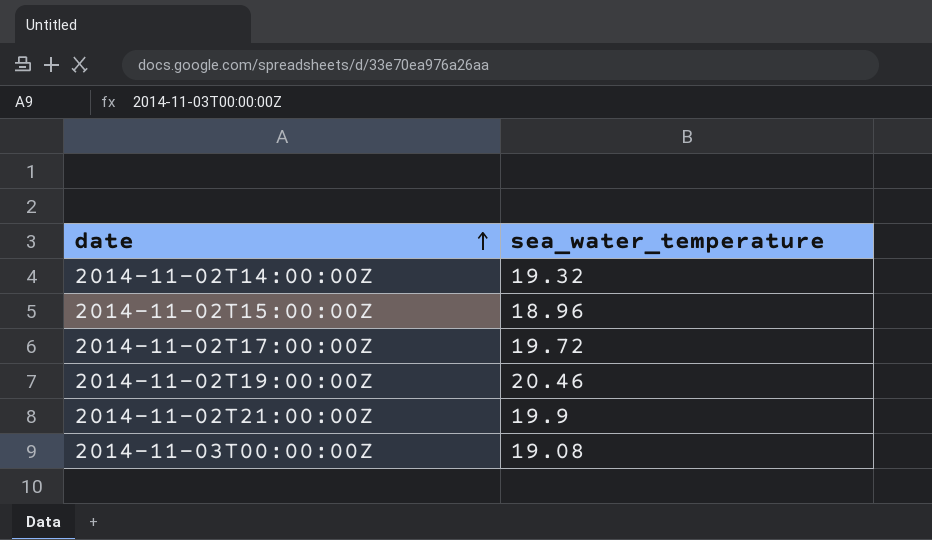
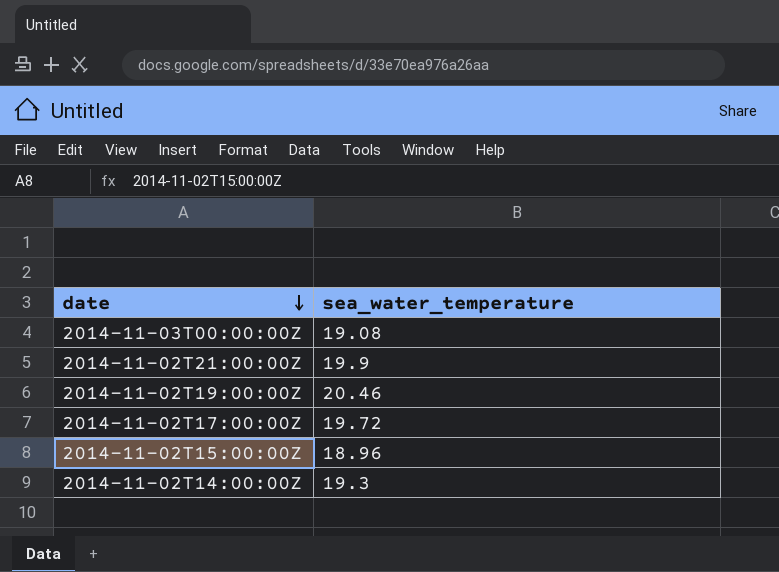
row order: date ascending -> date descending
2014-11-02T14:00:00Z | sea_water_temperature: 19.32 -> 19.3

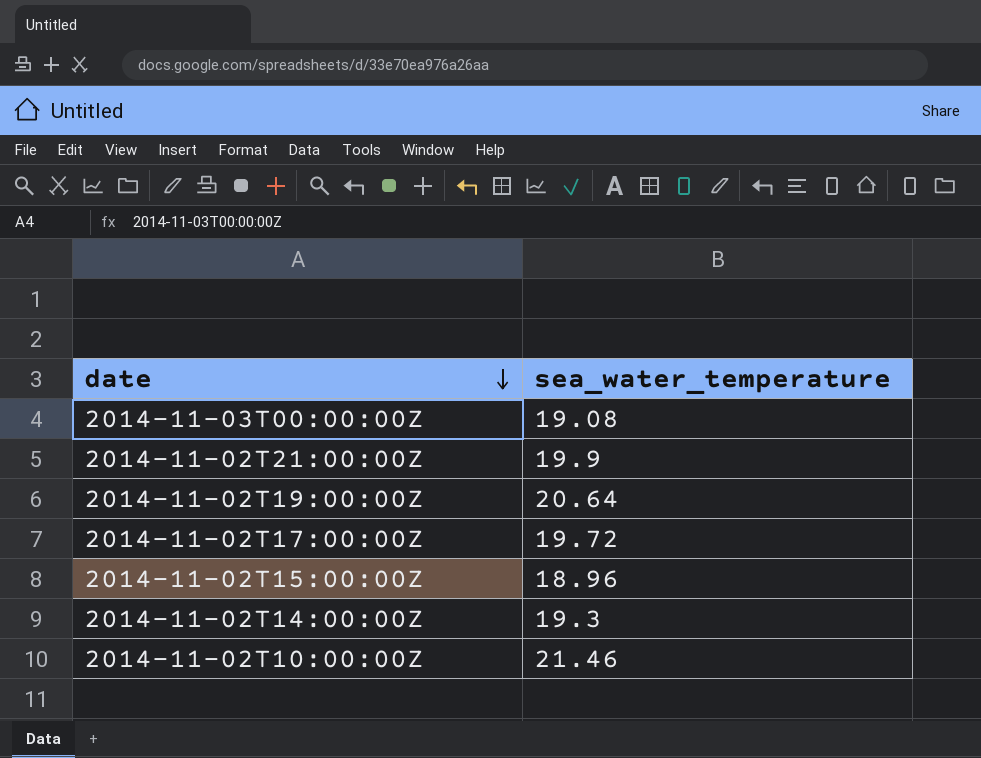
2014-11-02T19:00:00Z | sea_water_temperature: 20.46 -> 20.64
row 2014-11-02T10:00:00Z: none -> 21.46

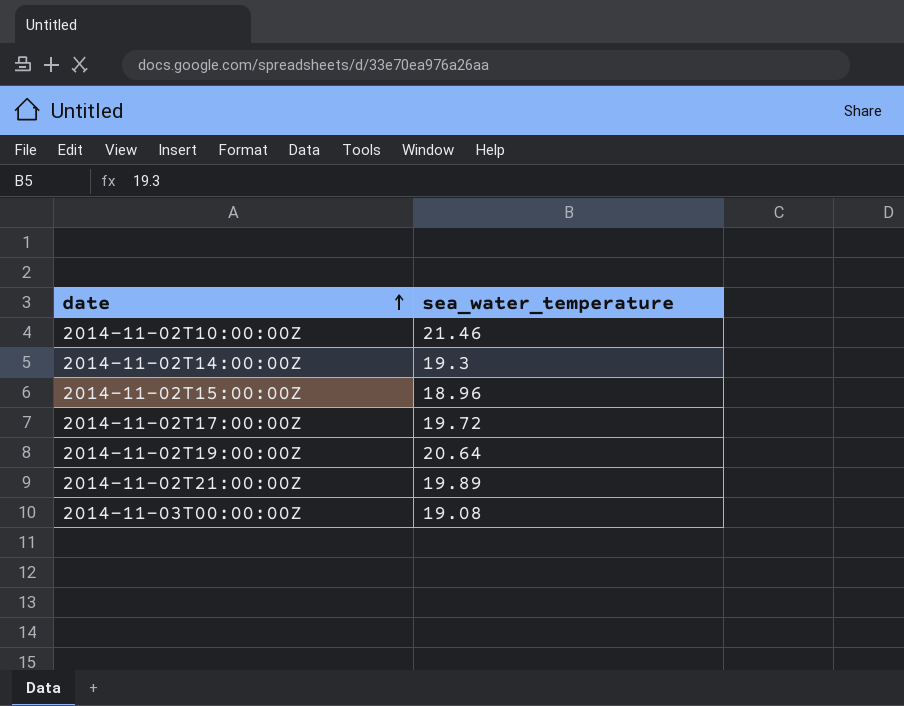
row order: date descending -> date ascending
2014-11-02T21:00:00Z | sea_water_temperature: 19.9 -> 19.89

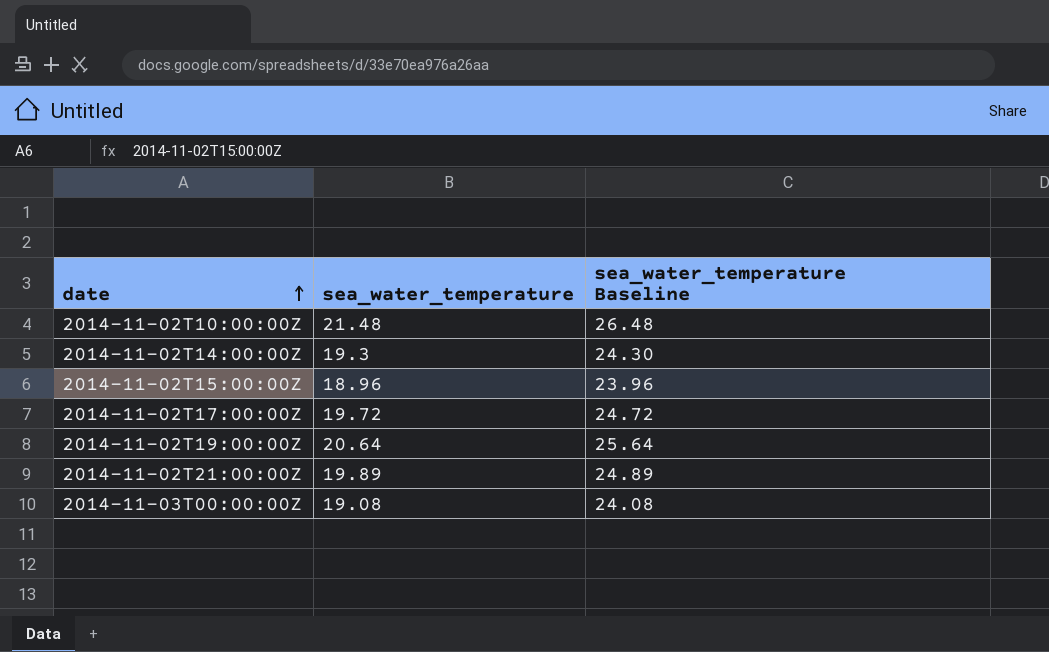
column sea_water_temperature Baseline | formula: none -> [sea_water_temperature] + 5
2014-11-02T10:00:00Z | sea_water_temperature: 21.46 -> 21.48

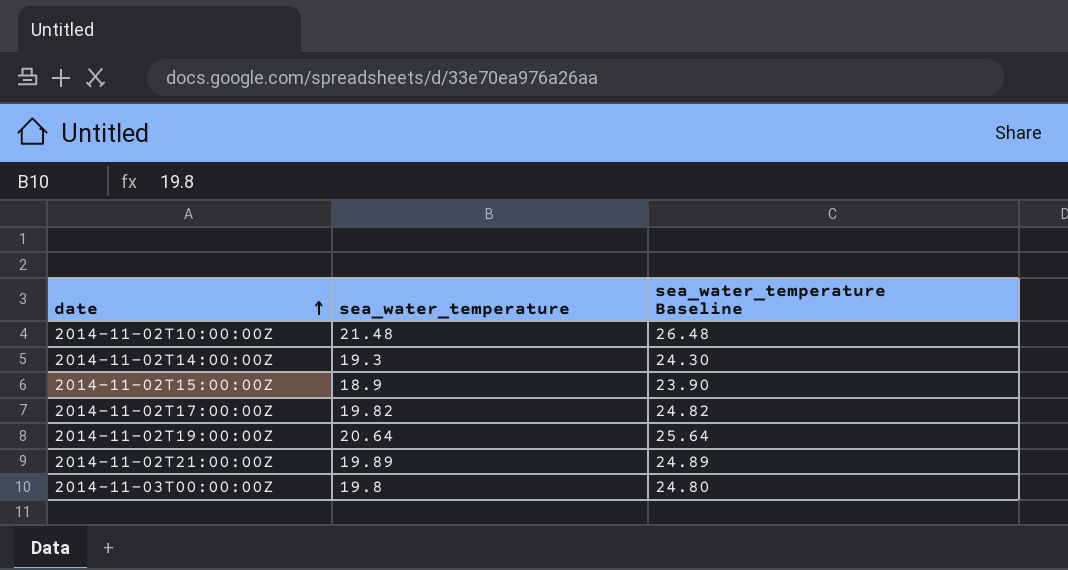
2014-11-02T15:00:00Z | sea_water_temperature: 18.96 -> 18.9
2014-11-02T15:00:00Z | sea_water_temperature Baseline: 23.96 -> 23.90
2014-11-02T17:00:00Z | sea_water_temperature: 19.72 -> 19.82
2014-11-02T17:00:00Z | sea_water_temperature Baseline: 24.72 -> 24.82
2014-11-03T00:00:00Z | sea_water_temperature: 19.08 -> 19.8
2014-11-03T00:00:00Z | sea_water_temperature Baseline: 24.08 -> 24.80

